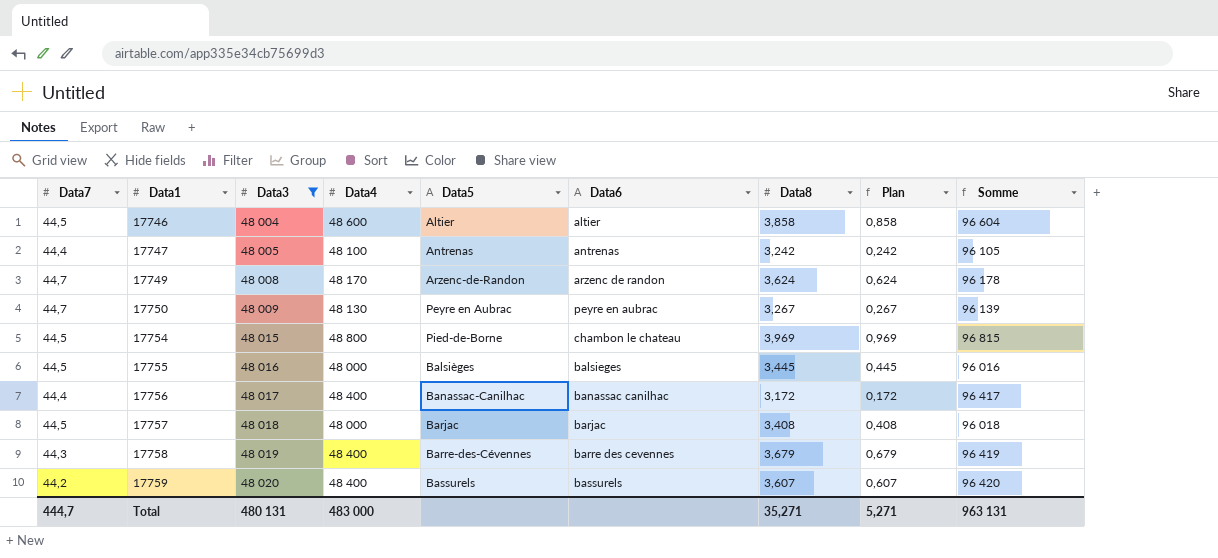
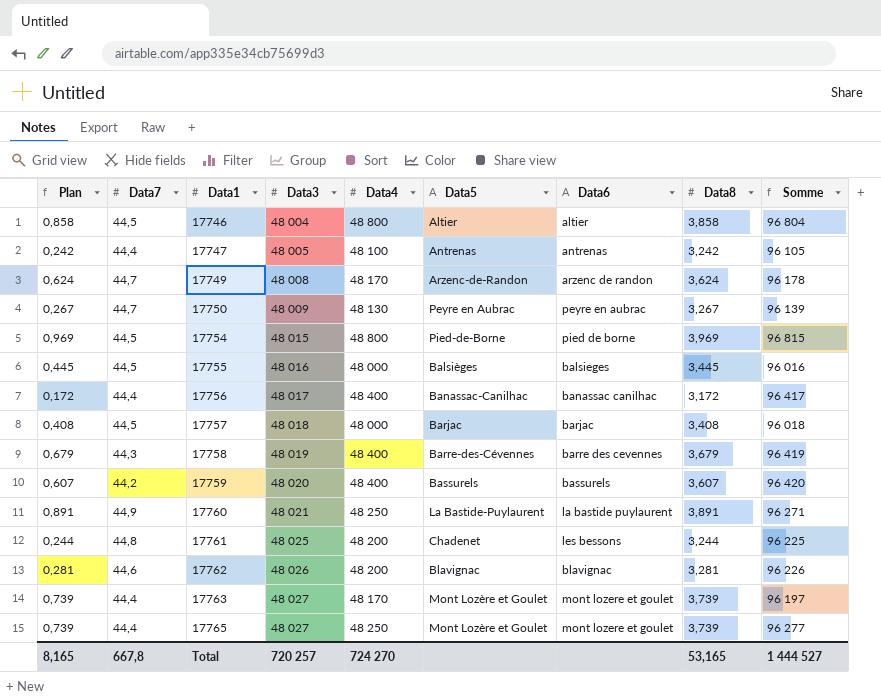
filter: Data3 <= 48 020 -> none
column Plan | position: 8 -> 1
17746 | Data4: 48 600 -> 48 800
17746 | Somme: 96 604 -> 96 804
17754 | Data6: chambon le chateau -> pied de borne
Total | Plan: 5,271 -> 8,165
Total | Data7: 444,7 -> 667,8
Total | Data3: 480 131 -> 720 257
Total | Data4: 483 000 -> 724 270
Total | Data8: 35,271 -> 53,165
Total | Somme: 963 131 -> 1 444 527

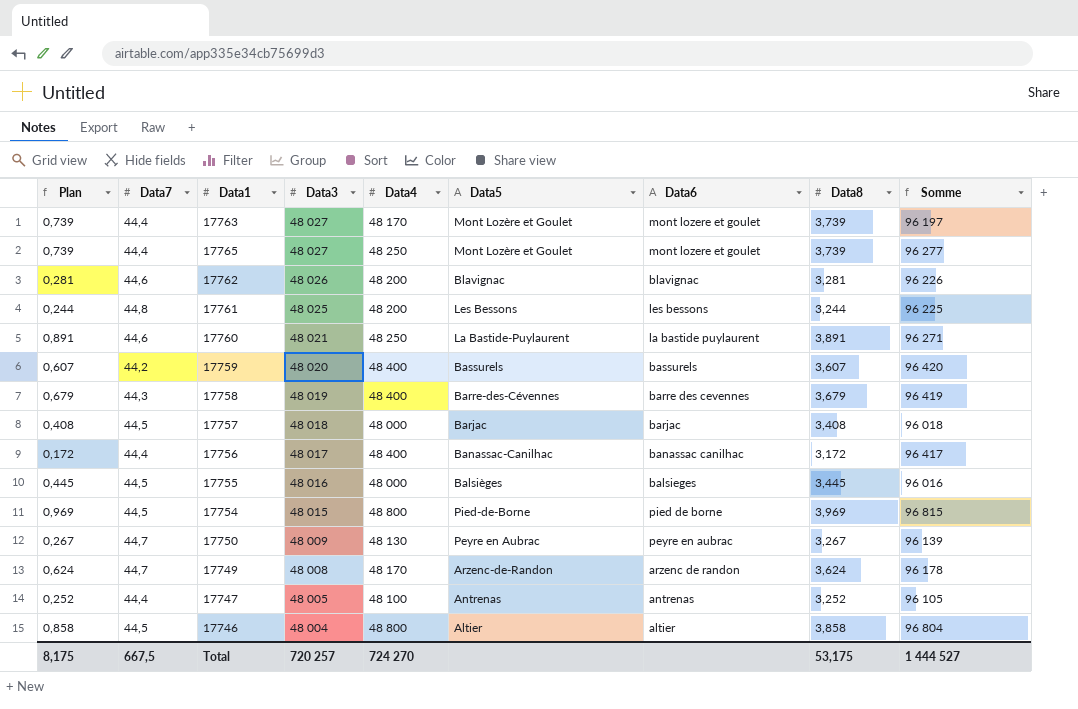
row order: Data1 ascending -> Data3 descending
17761 | Data5: Chadenet -> Les Bessons
17760 | Data7: 44,9 -> 44,6
17747 | Plan: 0,242 -> 0,252
17747 | Data8: 3,242 -> 3,252
Total | Plan: 8,165 -> 8,175
Total | Data7: 667,8 -> 667,5
Total | Data8: 53,165 -> 53,175

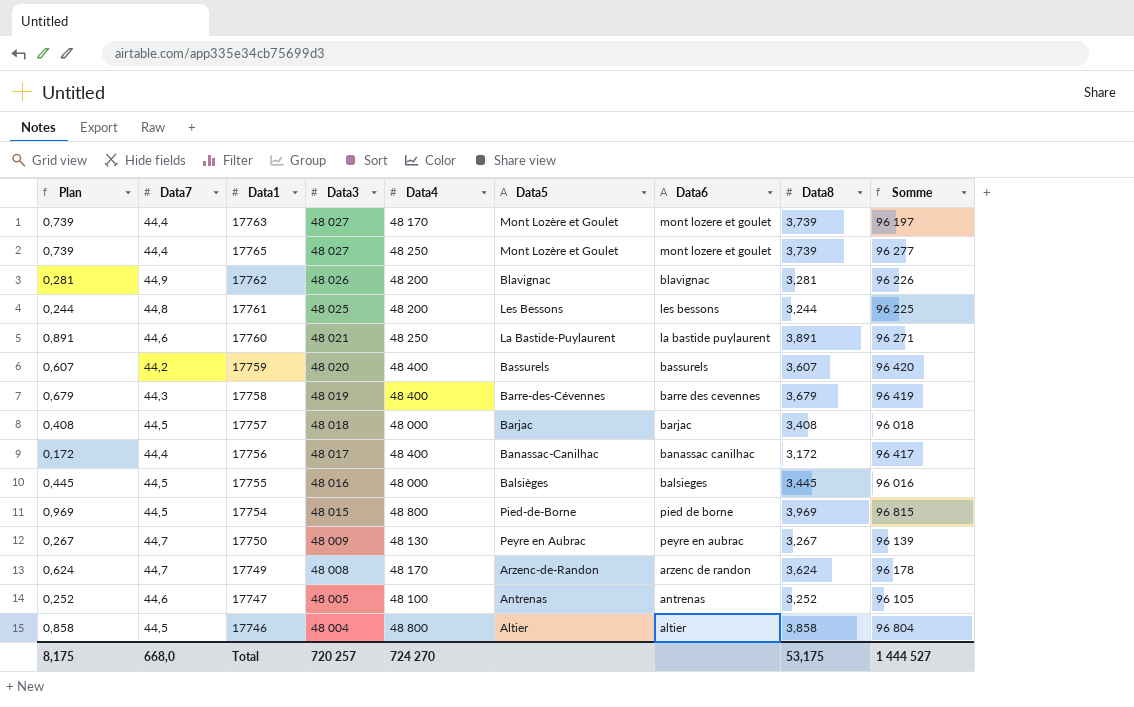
17762 | Data7: 44,6 -> 44,9
17747 | Data7: 44,4 -> 44,6
Total | Data7: 667,5 -> 668,0

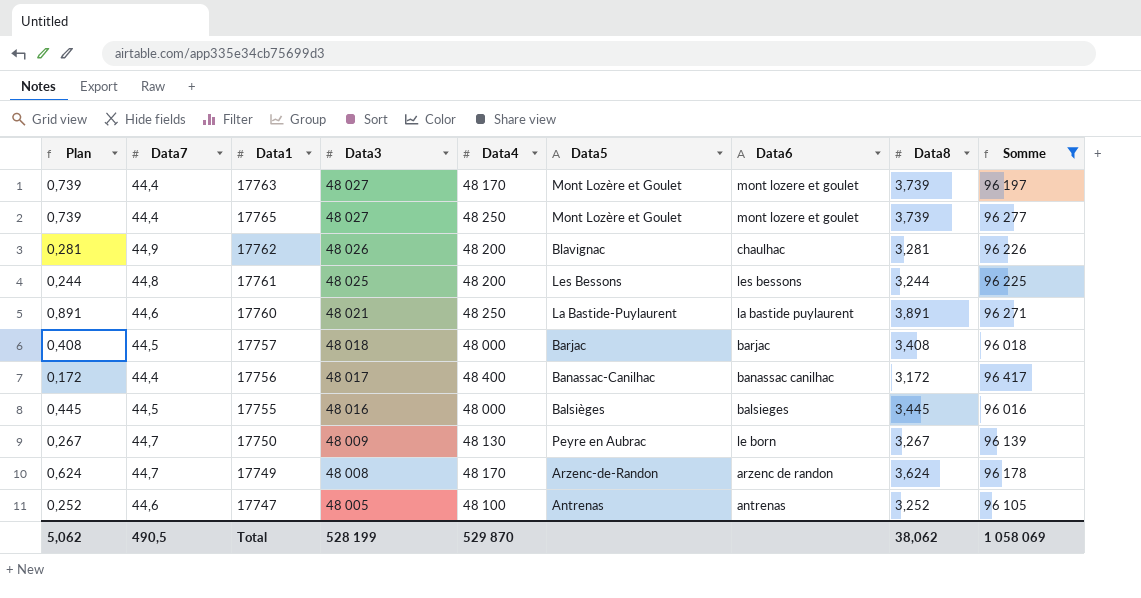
filter: none -> Somme <= 96 417
17762 | Data6: blavignac -> chaulhac
17750 | Data6: peyre en aubrac -> le born
Total | Plan: 8,175 -> 5,062
Total | Data7: 668,0 -> 490,5
Total | Data3: 720 257 -> 528 199
Total | Data4: 724 270 -> 529 870
Total | Data8: 53,175 -> 38,062
Total | Somme: 1 444 527 -> 1 058 069

